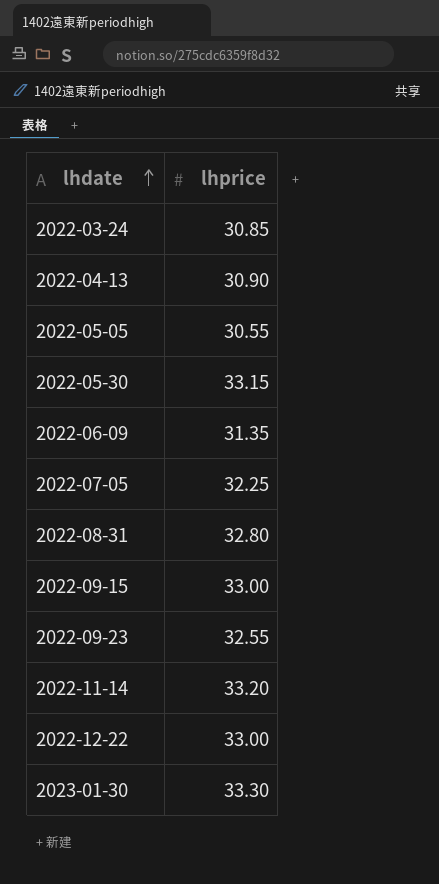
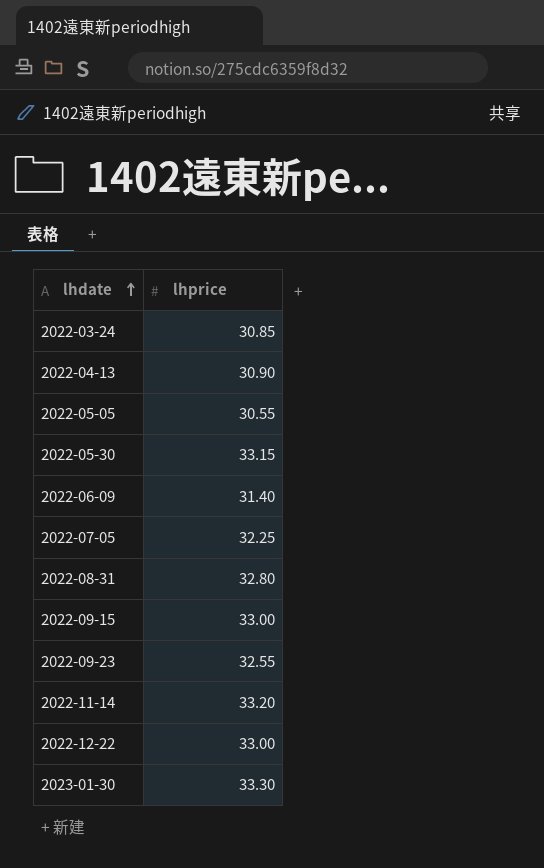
2022-06-09 | lhprice: 31.35 -> 31.40

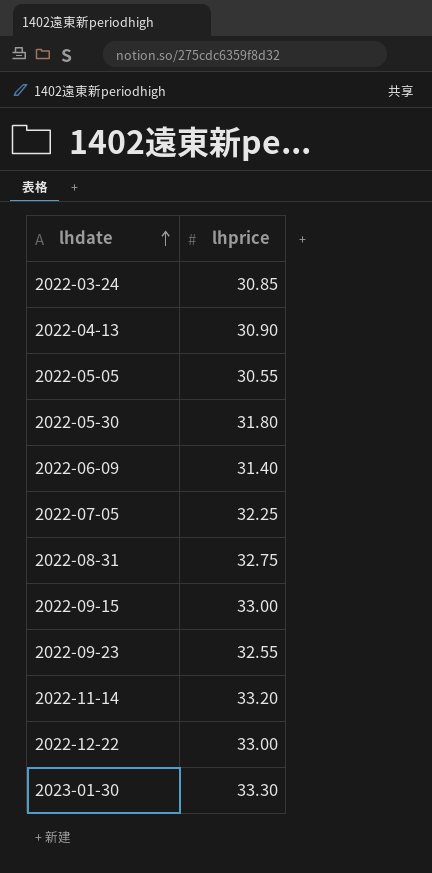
2022-05-30 | lhprice: 33.15 -> 31.80
2022-08-31 | lhprice: 32.80 -> 32.75

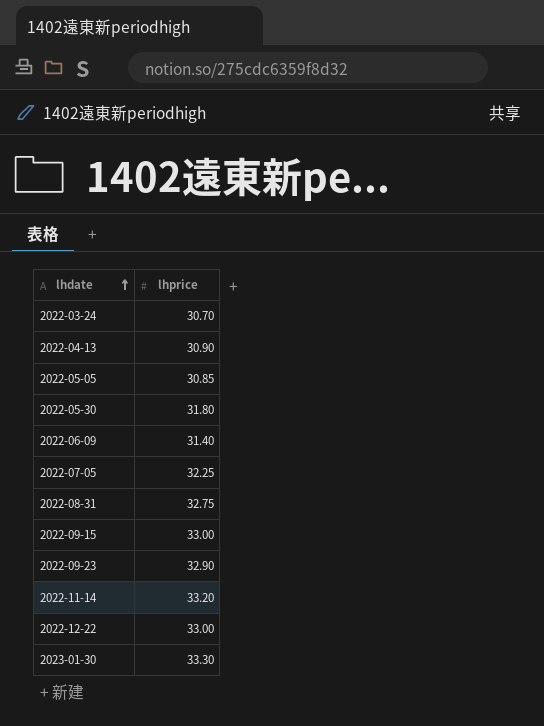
2022-03-24 | lhprice: 30.85 -> 30.70
2022-05-05 | lhprice: 30.55 -> 30.85
2022-09-23 | lhprice: 32.55 -> 32.90

